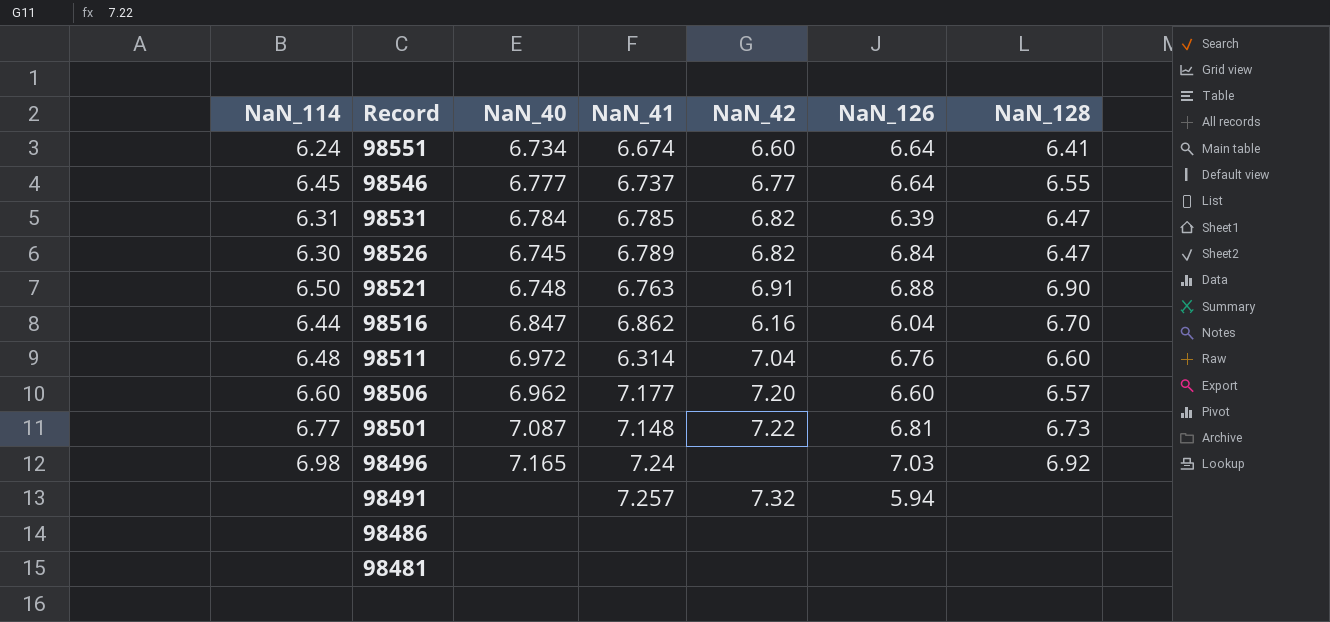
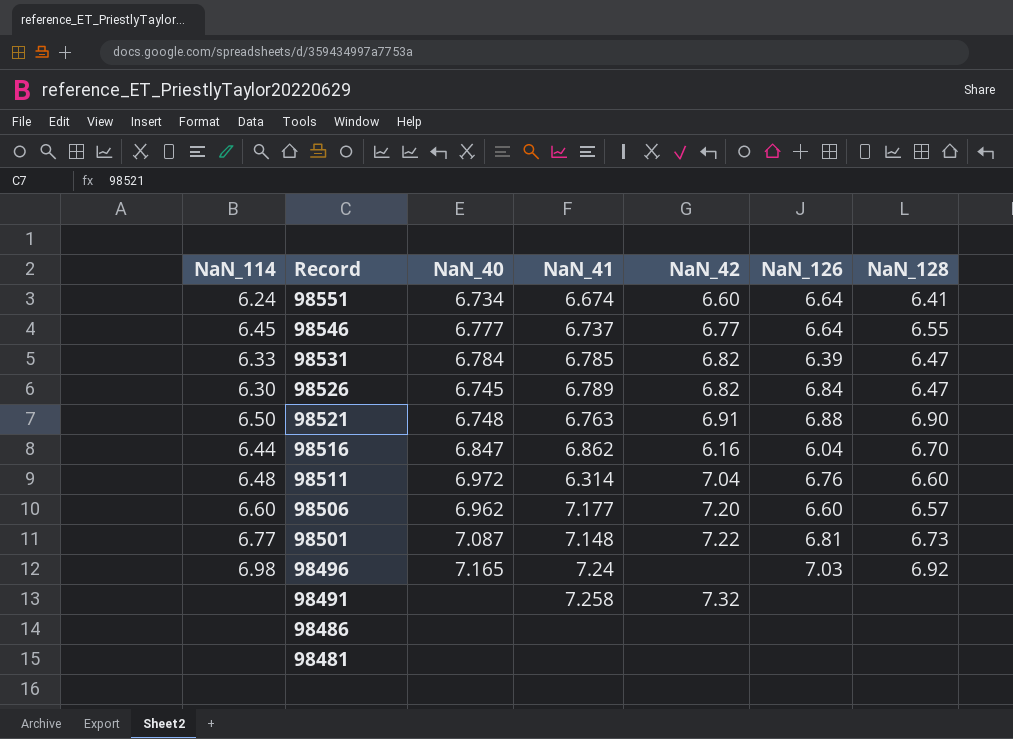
98531 | NaN_114: 6.31 -> 6.33
98491 | NaN_41: 7.257 -> 7.258
98491 | NaN_126: 5.94 -> none

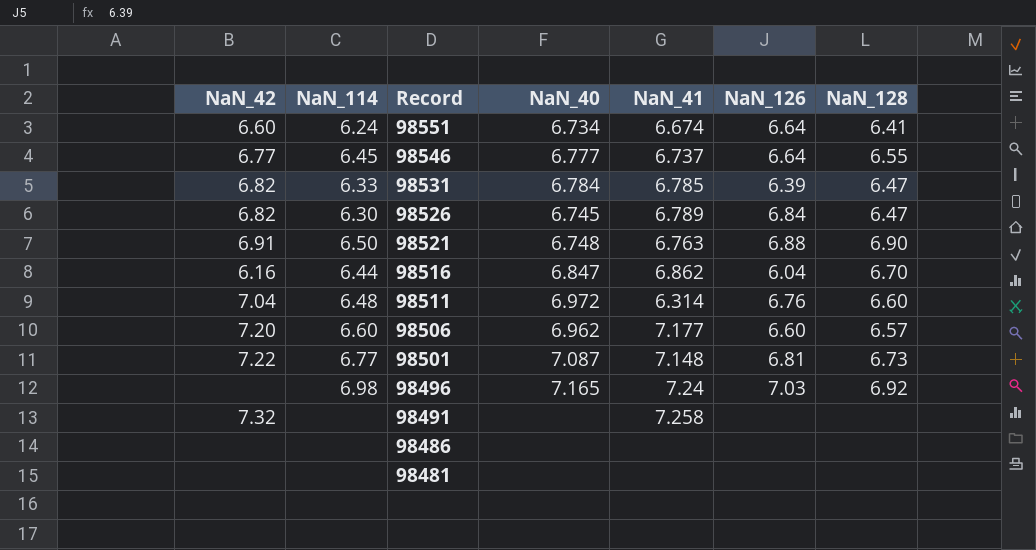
column NaN_42 | position: 5 -> 1

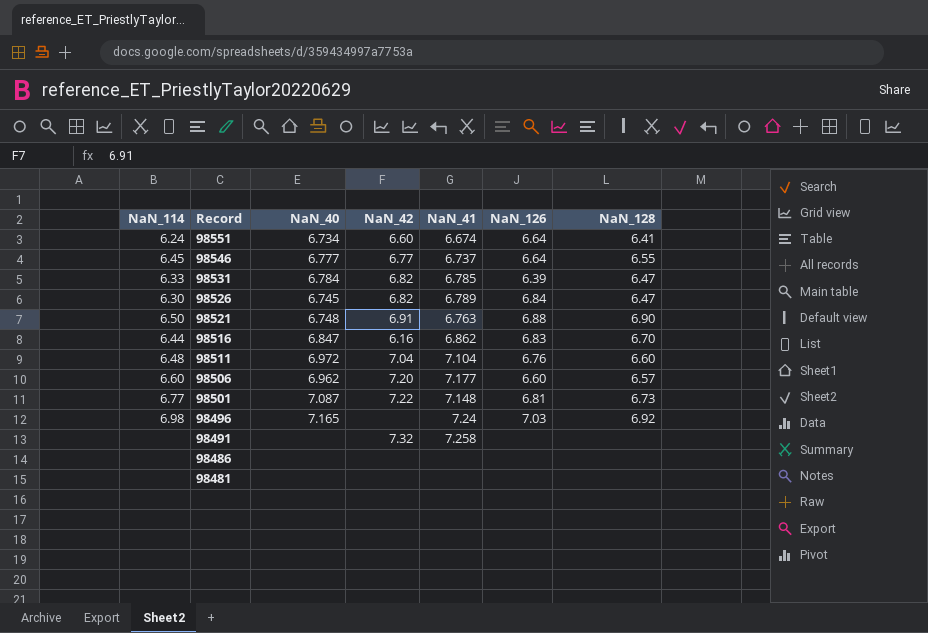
column NaN_42 | position: 1 -> 4
98516 | NaN_126: 6.04 -> 6.83
98511 | NaN_41: 6.314 -> 7.104

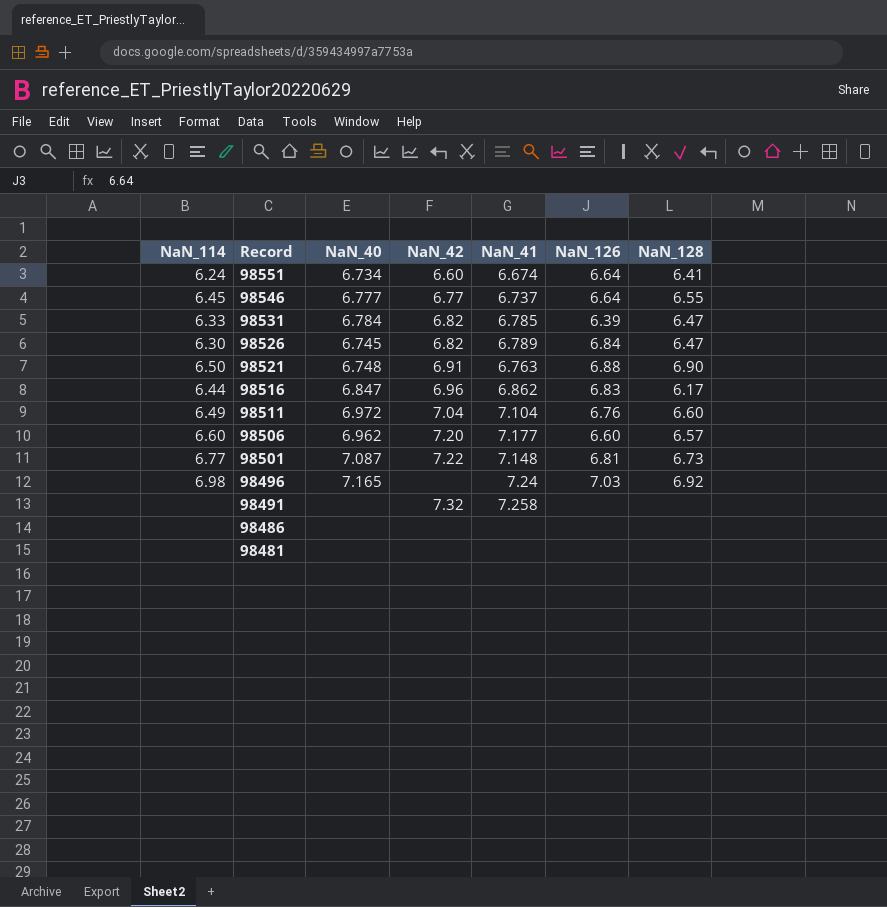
98516 | NaN_42: 6.16 -> 6.96
98516 | NaN_128: 6.70 -> 6.17
98511 | NaN_114: 6.48 -> 6.49

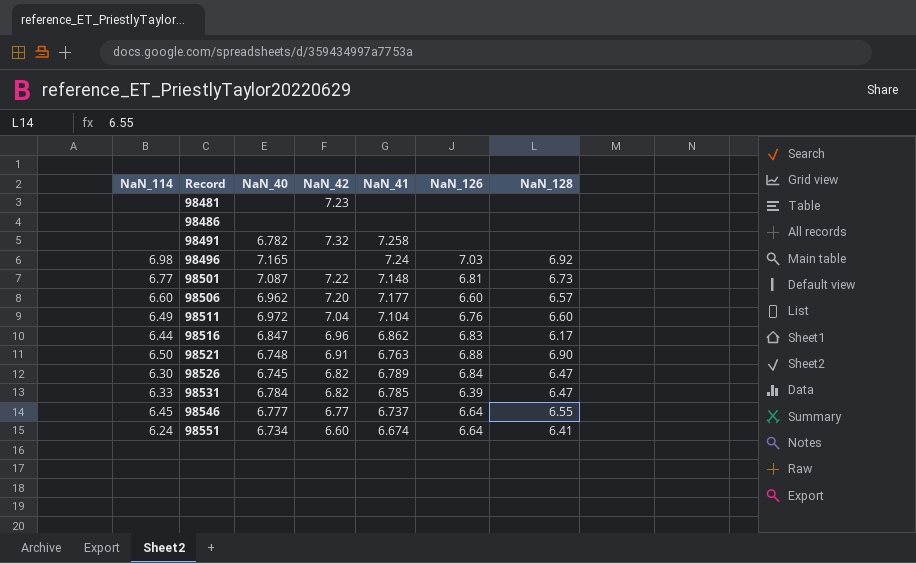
row order: Record descending -> Record ascending
98481 | NaN_42: none -> 7.23
98491 | NaN_40: none -> 6.782

